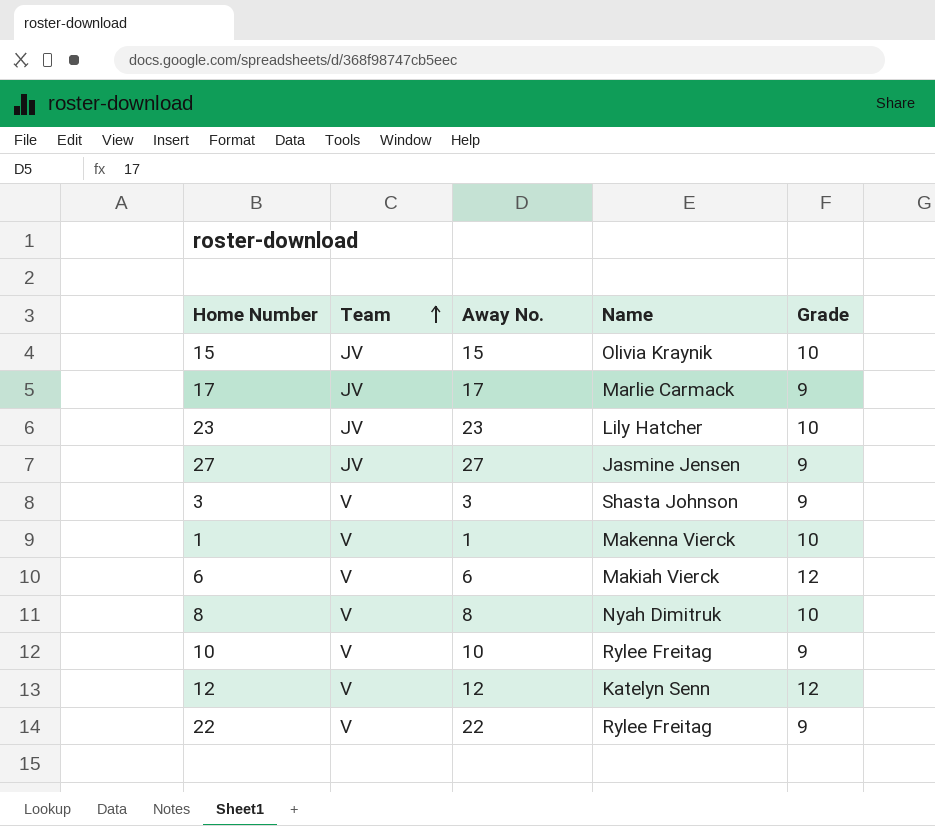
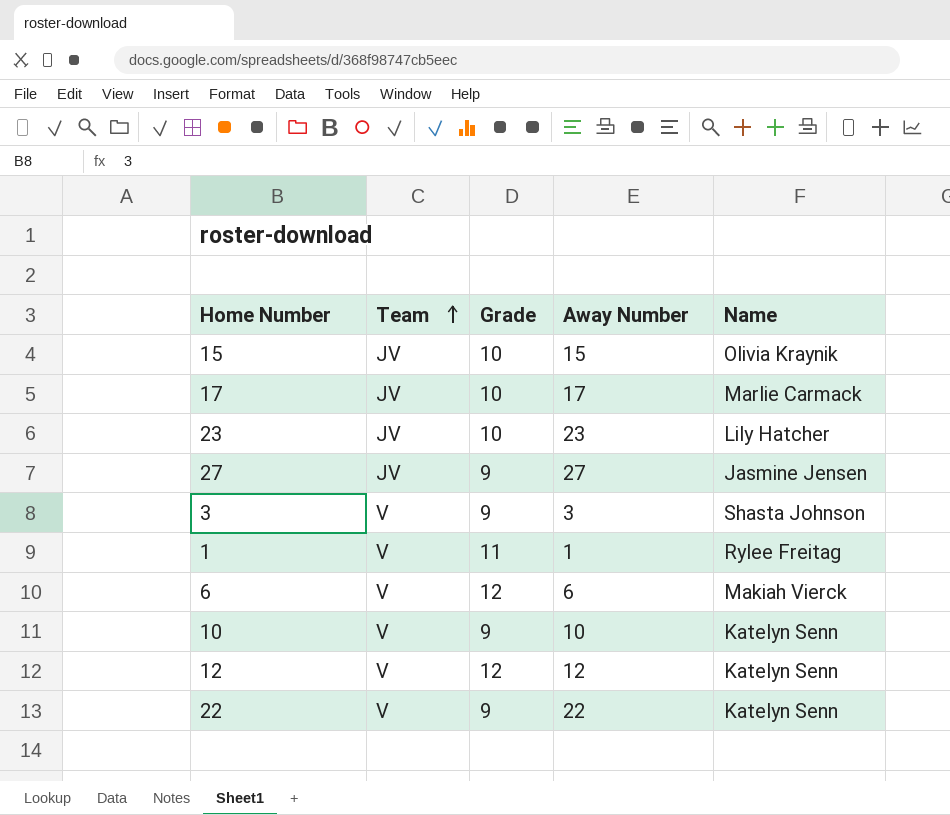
column Grade | position: 5 -> 3
column name: Away No. -> Away Number
row 8: V | 8 | Nyah Dimitruk | 10 -> none
17 | Grade: 9 -> 10
1 | Grade: 10 -> 11
1 | Name: Makenna Vierck -> Rylee Freitag
10 | Name: Rylee Freitag -> Katelyn Senn
22 | Name: Rylee Freitag -> Katelyn Senn

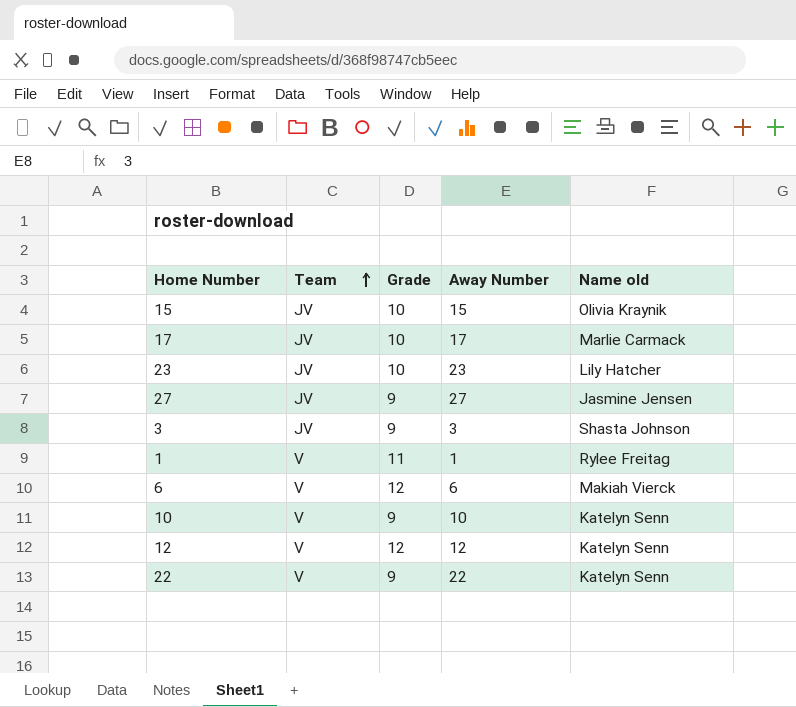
column name: Name -> Name old
3 | Team: V -> JV

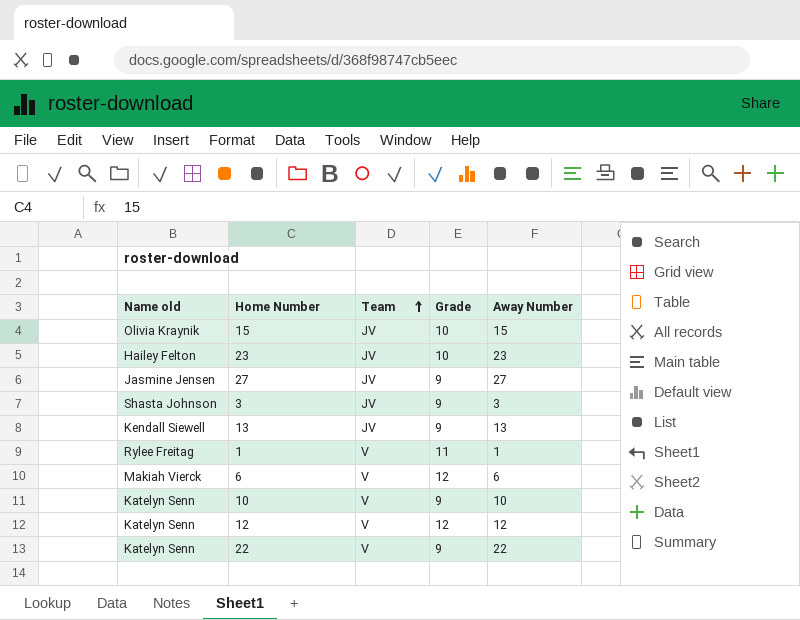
column Name old | position: 5 -> 1
row 17: JV | 10 | 17 | Marlie Carmack -> none
23 | Name old: Lily Hatcher -> Hailey Felton
row 13: none -> Kendall Siewell | JV | 9 | 13

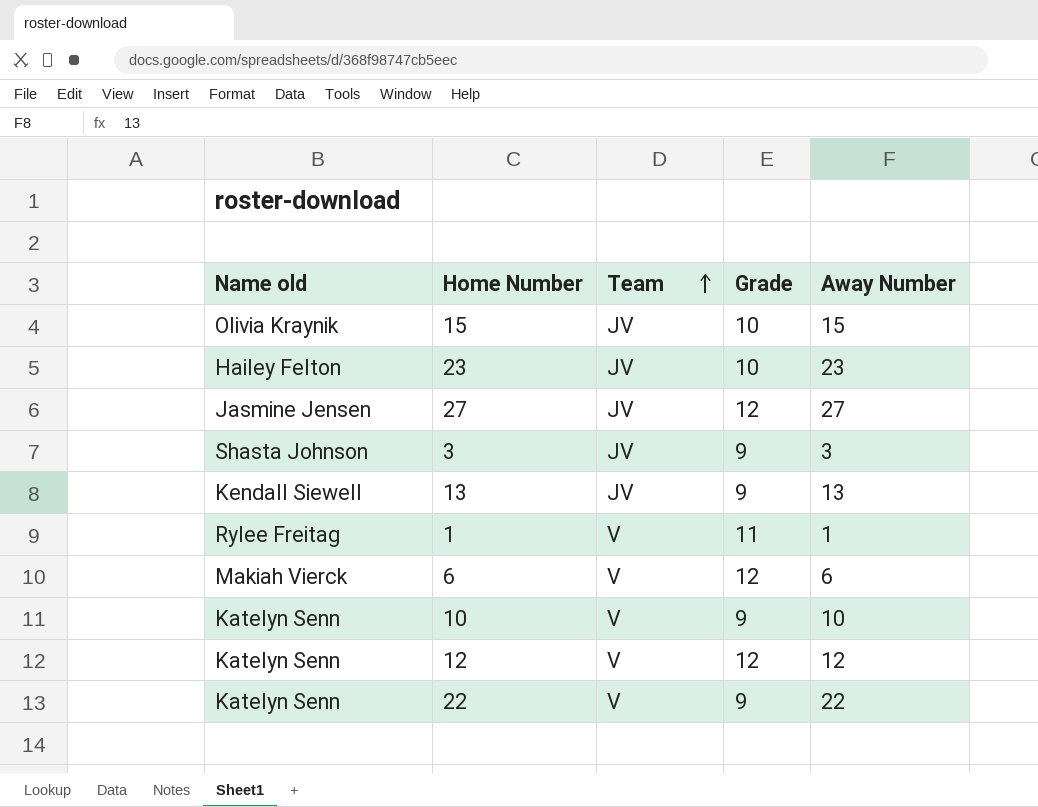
27 | Grade: 9 -> 12

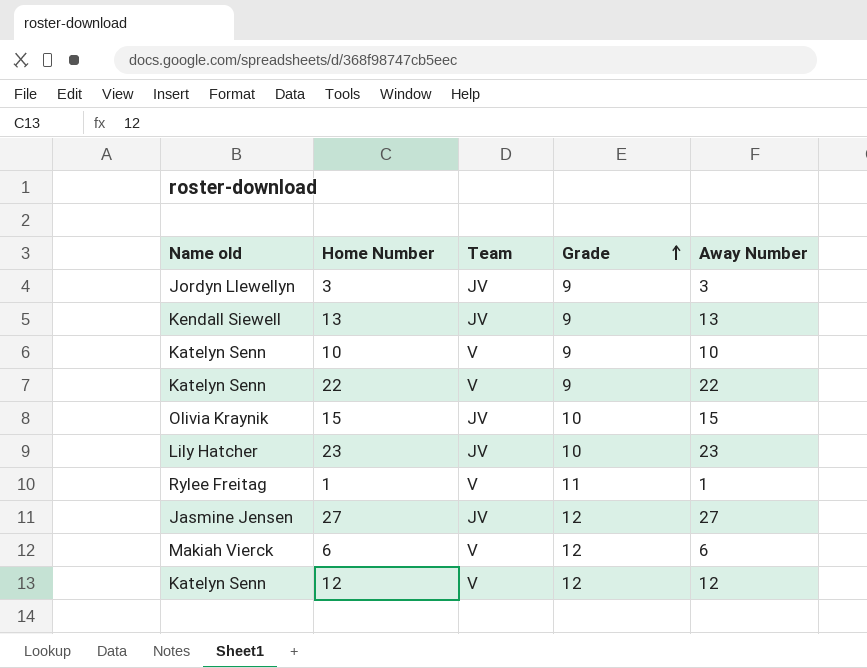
row order: Team ascending -> Grade ascending
3 | Name old: Shasta Johnson -> Jordyn Llewellyn
23 | Name old: Hailey Felton -> Lily Hatcher

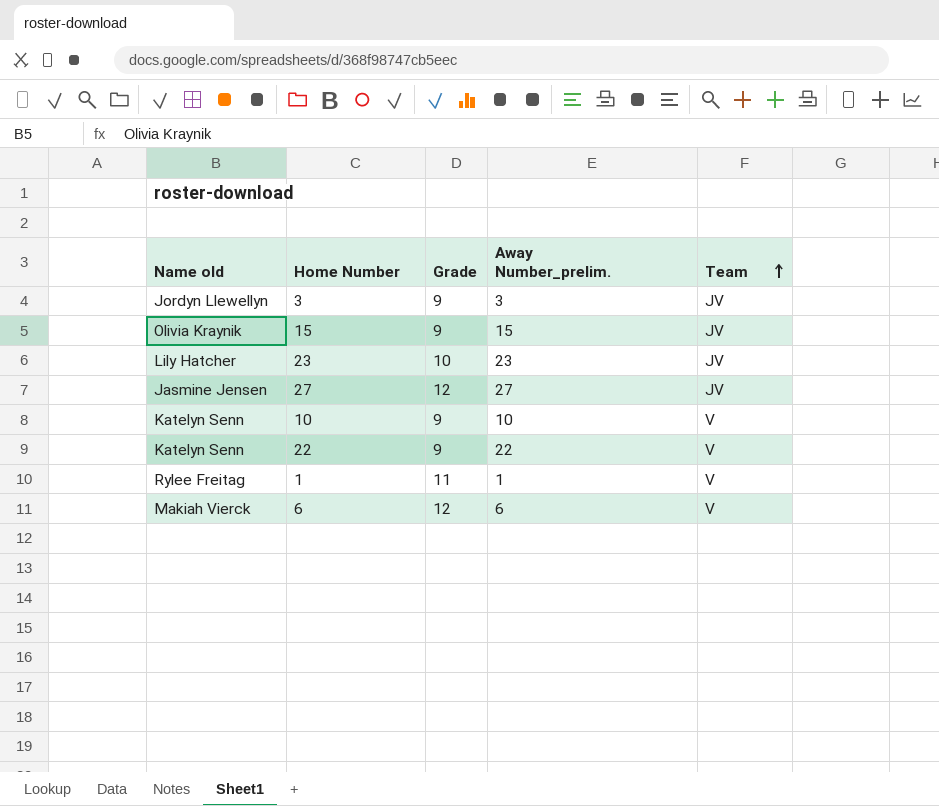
row order: Grade ascending -> Team ascending
column name: Away Number -> Away Number_prelim.
column Team | position: 3 -> 5
row 13: Kendall Siewell | JV | 9 | 13 -> none
row 12: Katelyn Senn | V | 12 | 12 -> none
15 | Grade: 10 -> 9

